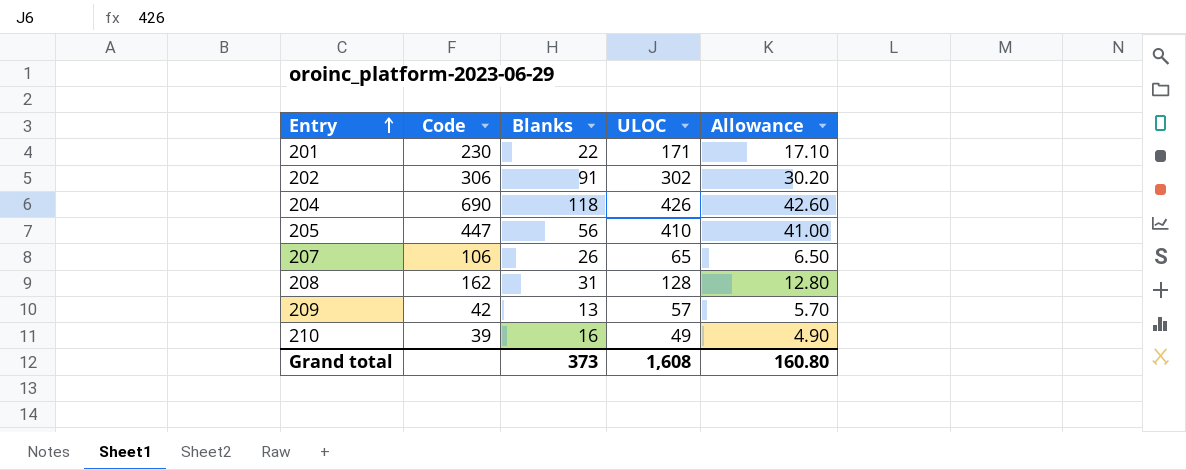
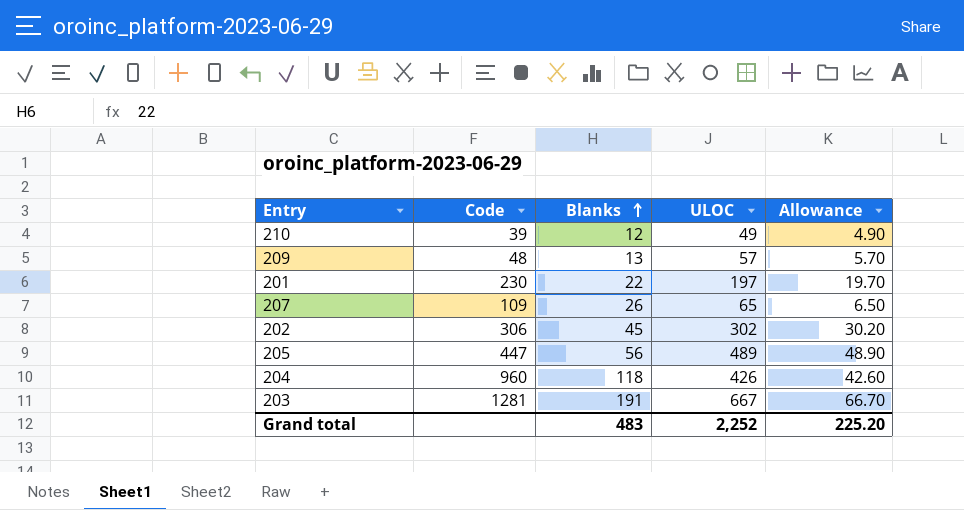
row order: Entry ascending -> Blanks ascending
row 208: 162 | 31 | 128 | 12.80 -> none
210 | Blanks: 16 -> 12
209 | Code: 42 -> 48
201 | ULOC: 171 -> 197
201 | Allowance: 17.10 -> 19.70
207 | Code: 106 -> 109
202 | Blanks: 91 -> 45
205 | ULOC: 410 -> 489
205 | Allowance: 41.00 -> 48.90
204 | Code: 690 -> 960
row 203: none -> 1281 | 191 | 667 | 66.70
Grand total | Blanks: 373 -> 483
Grand total | ULOC: 1,608 -> 2,252
Grand total | Allowance: 160.80 -> 225.20

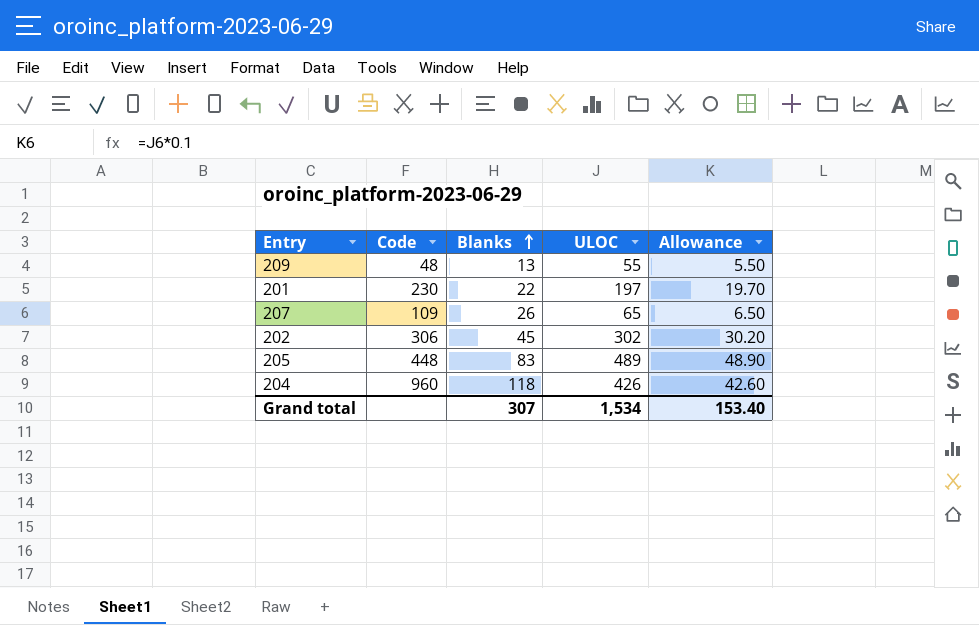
row 210: 39 | 12 | 49 | 4.90 -> none
row 203: 1281 | 191 | 667 | 66.70 -> none
209 | ULOC: 57 -> 55
209 | Allowance: 5.70 -> 5.50
205 | Code: 447 -> 448
205 | Blanks: 56 -> 83
Grand total | Blanks: 483 -> 307
Grand total | ULOC: 2,252 -> 1,534
Grand total | Allowance: 225.20 -> 153.40

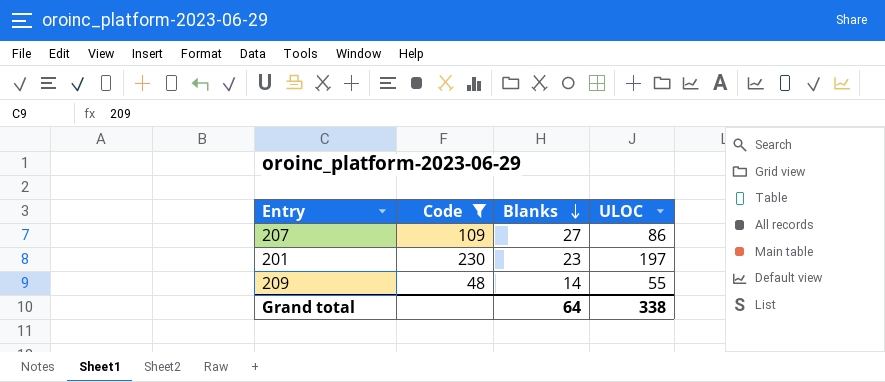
filter: none -> Code <= 230
row order: Blanks ascending -> Blanks descending
column Allowance | formula: [ULOC] * 0.1 -> none
207 | Blanks: 26 -> 27
207 | ULOC: 65 -> 86
201 | Blanks: 22 -> 23
209 | Blanks: 13 -> 14
Grand total | Blanks: 307 -> 64
Grand total | ULOC: 1,534 -> 338

